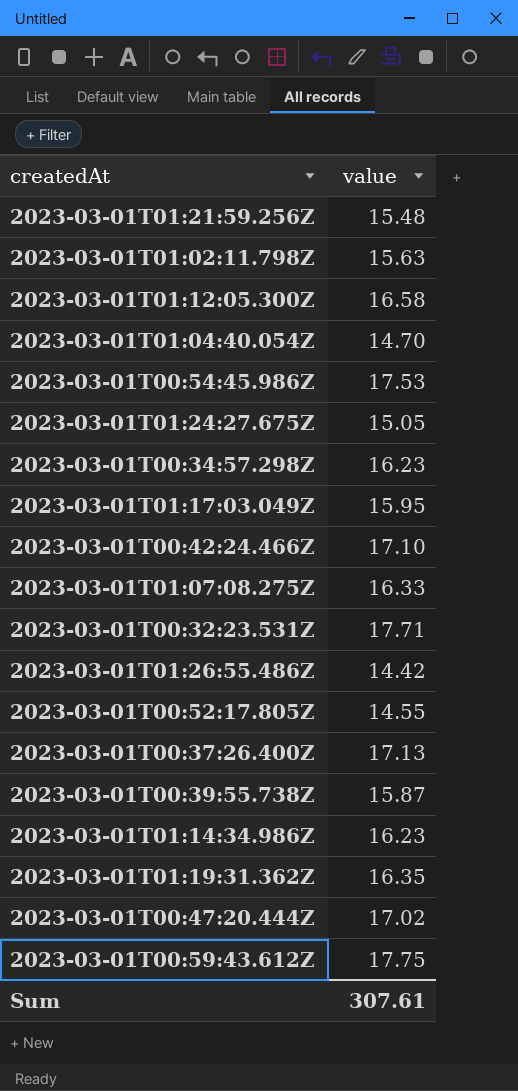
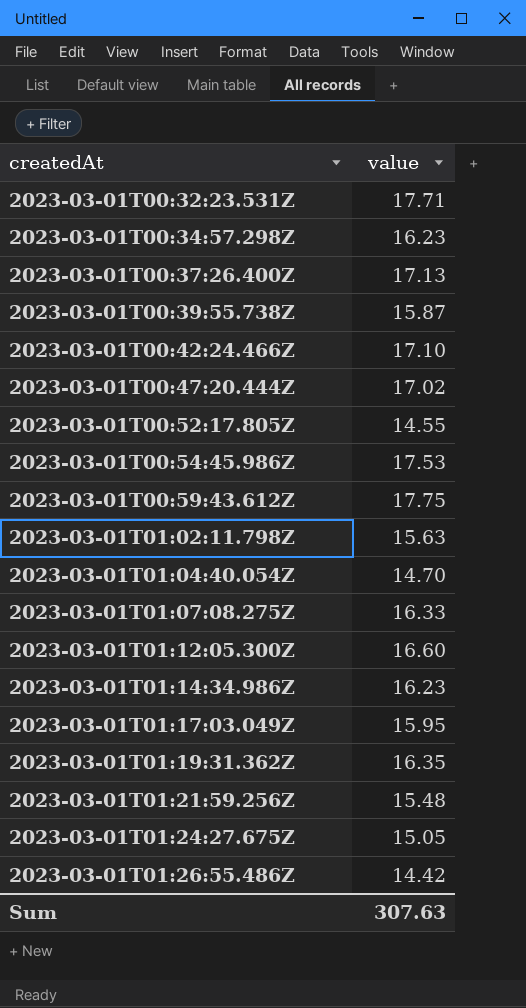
row order: none -> createdAt ascending
2023-03-01T01:12:05.300Z | value: 16.58 -> 16.60
Sum | value: 307.61 -> 307.63

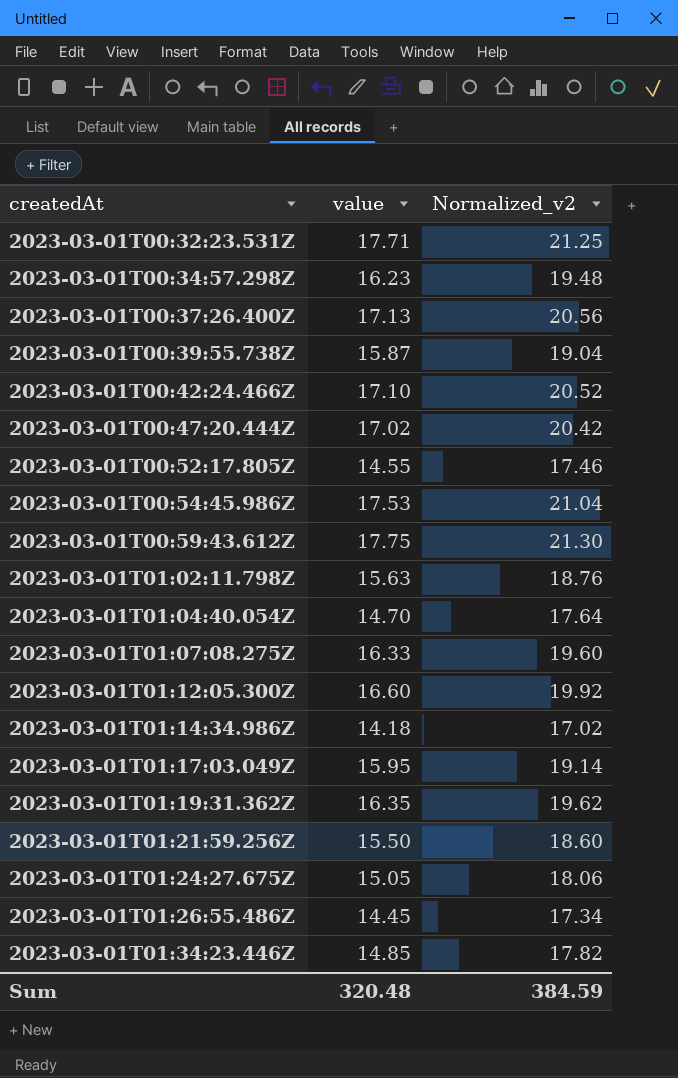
column Normalized_v2 | formula: none -> [value] * 1.2
2023-03-01T01:14:34.986Z | value: 16.23 -> 14.18
2023-03-01T01:21:59.256Z | value: 15.48 -> 15.50
2023-03-01T01:26:55.486Z | value: 14.42 -> 14.45
row 2023-03-01T01:34:23.446Z: none -> 14.85 | 17.82
Sum | value: 307.63 -> 320.48

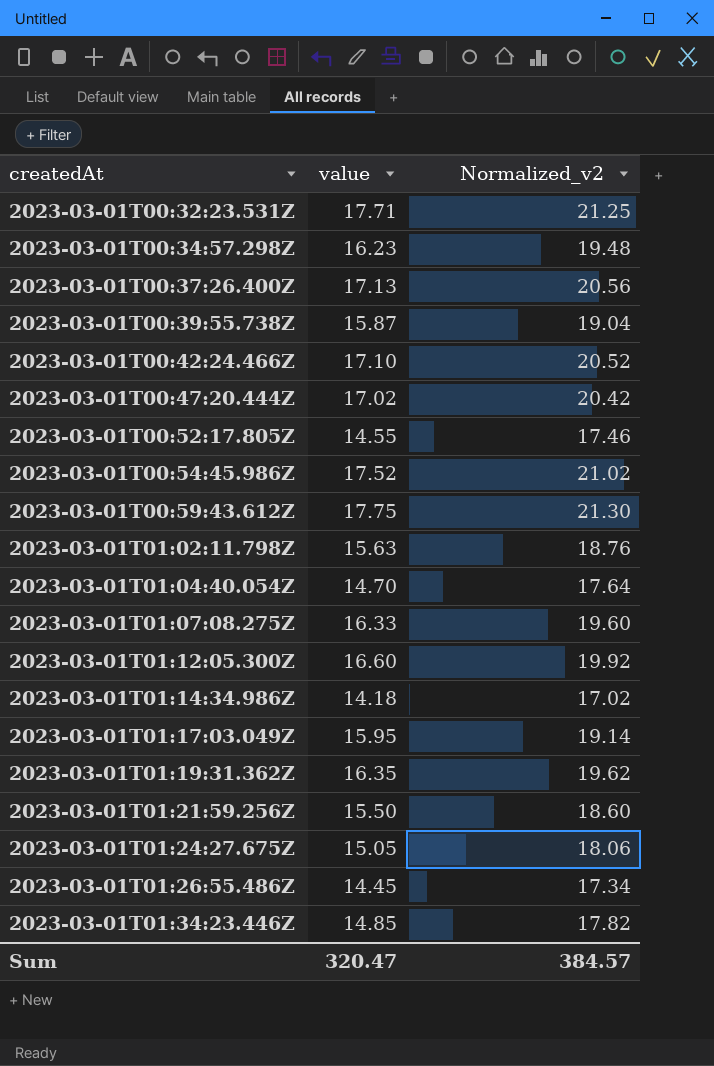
2023-03-01T00:54:45.986Z | value: 17.53 -> 17.52
2023-03-01T00:54:45.986Z | Normalized_v2: 21.04 -> 21.02
Sum | value: 320.48 -> 320.47
Sum | Normalized_v2: 384.59 -> 384.57

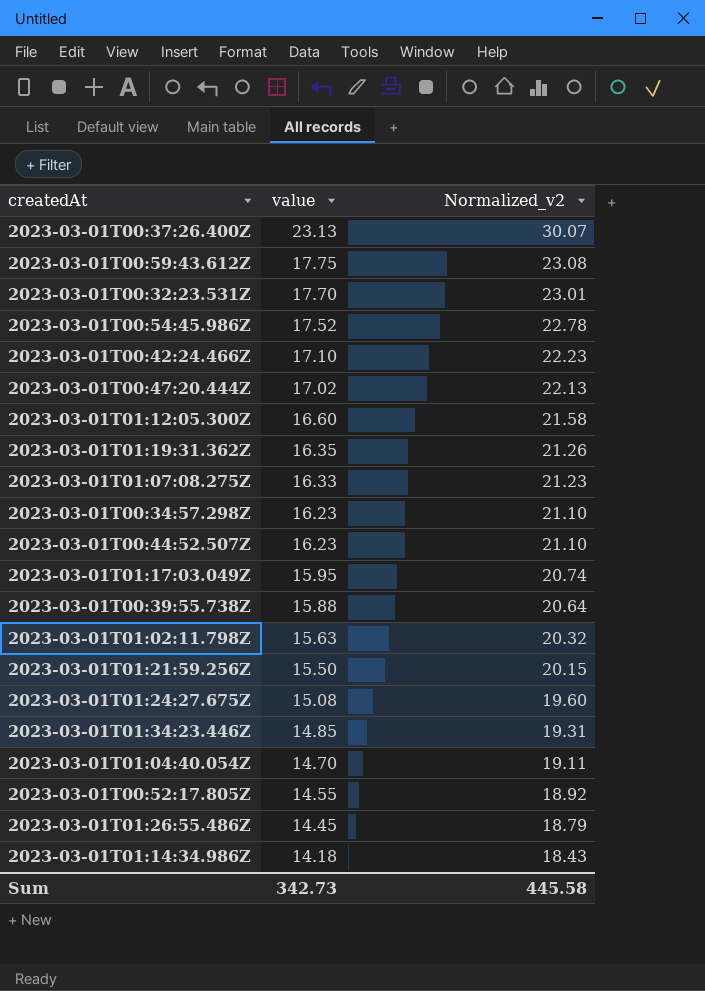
row order: createdAt ascending -> value descending
column Normalized_v2 | formula: [value] * 1.2 -> [value] * 1.3
2023-03-01T00:37:26.400Z | value: 17.13 -> 23.13
2023-03-01T00:32:23.531Z | value: 17.71 -> 17.70
row 2023-03-01T00:44:52.507Z: none -> 16.23 | 21.10
2023-03-01T00:39:55.738Z | value: 15.87 -> 15.88
2023-03-01T01:24:27.675Z | value: 15.05 -> 15.08
Sum | value: 320.47 -> 342.73
Sum | Normalized_v2: 384.57 -> 445.58

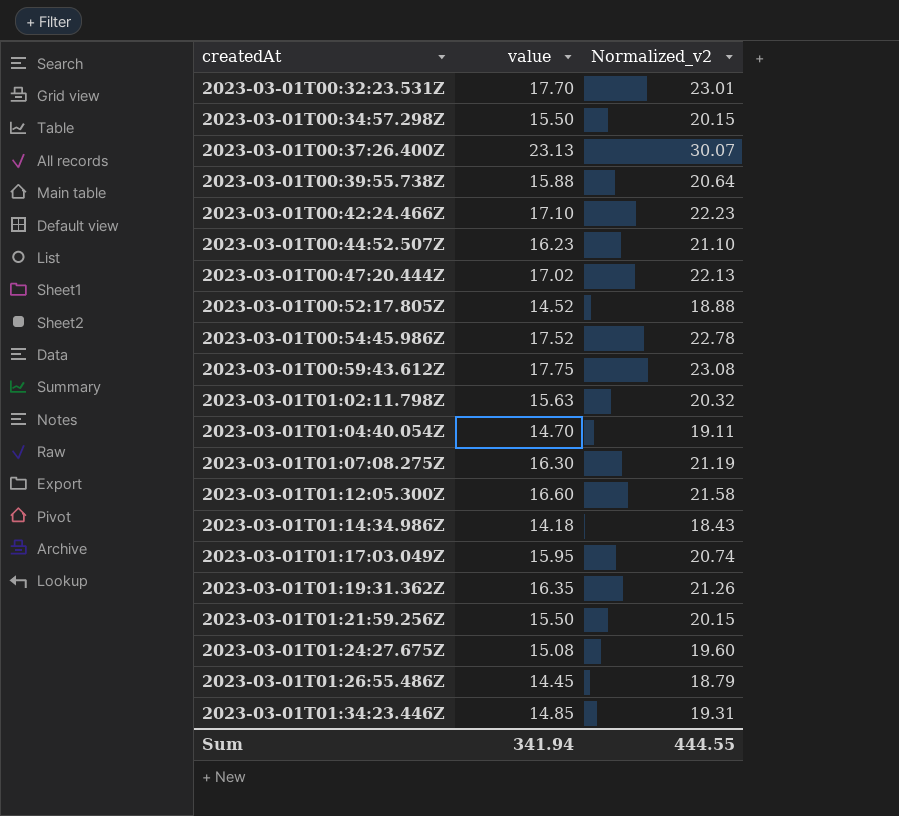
row order: value descending -> createdAt ascending
2023-03-01T00:34:57.298Z | value: 16.23 -> 15.50
2023-03-01T00:34:57.298Z | Normalized_v2: 21.10 -> 20.15
2023-03-01T00:52:17.805Z | value: 14.55 -> 14.52
2023-03-01T00:52:17.805Z | Normalized_v2: 18.92 -> 18.88
2023-03-01T01:07:08.275Z | value: 16.33 -> 16.30
2023-03-01T01:07:08.275Z | Normalized_v2: 21.23 -> 21.19
Sum | value: 342.73 -> 341.94
Sum | Normalized_v2: 445.58 -> 444.55

